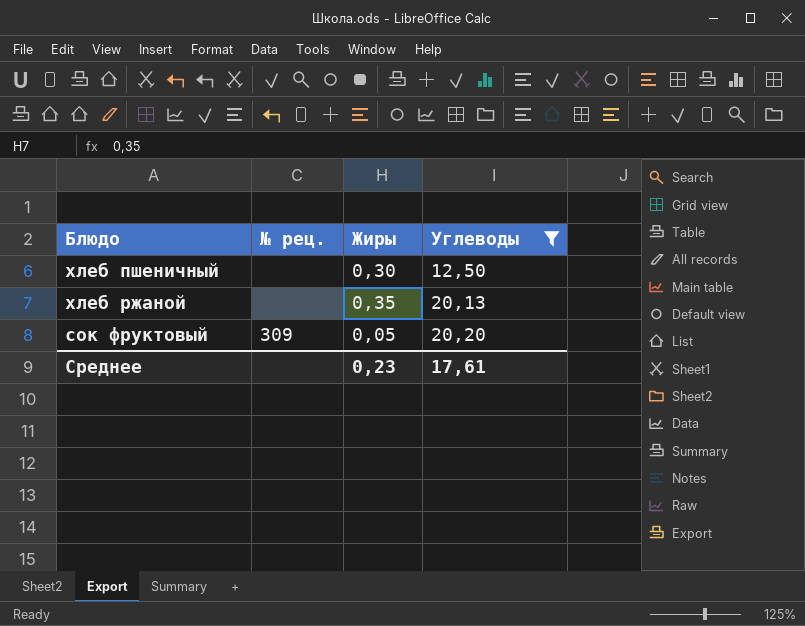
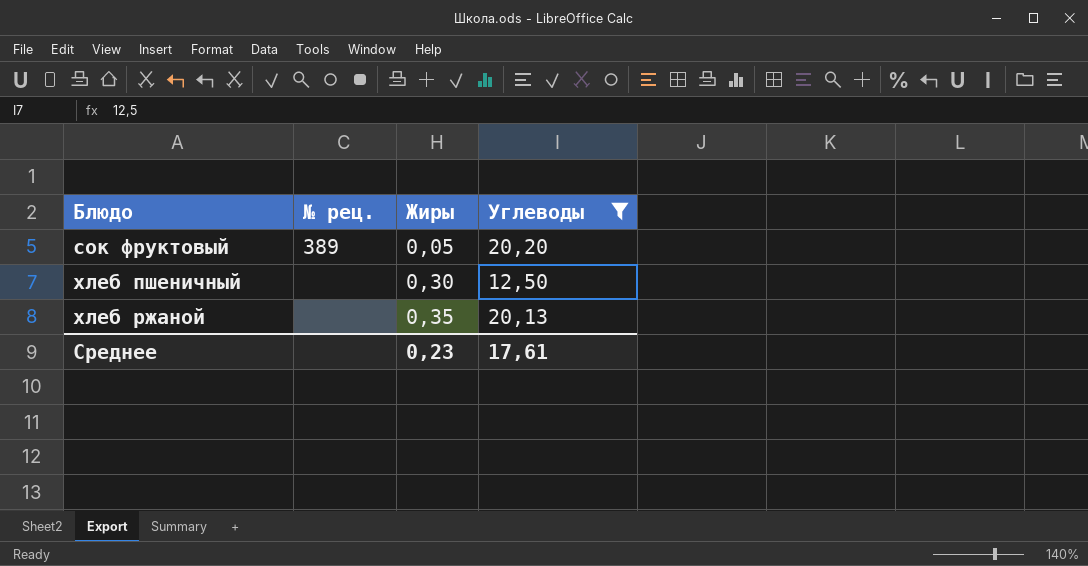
row order: Углеводы ascending -> Блюдо ascending
сок фруктовый | № рец.: 309 -> 389

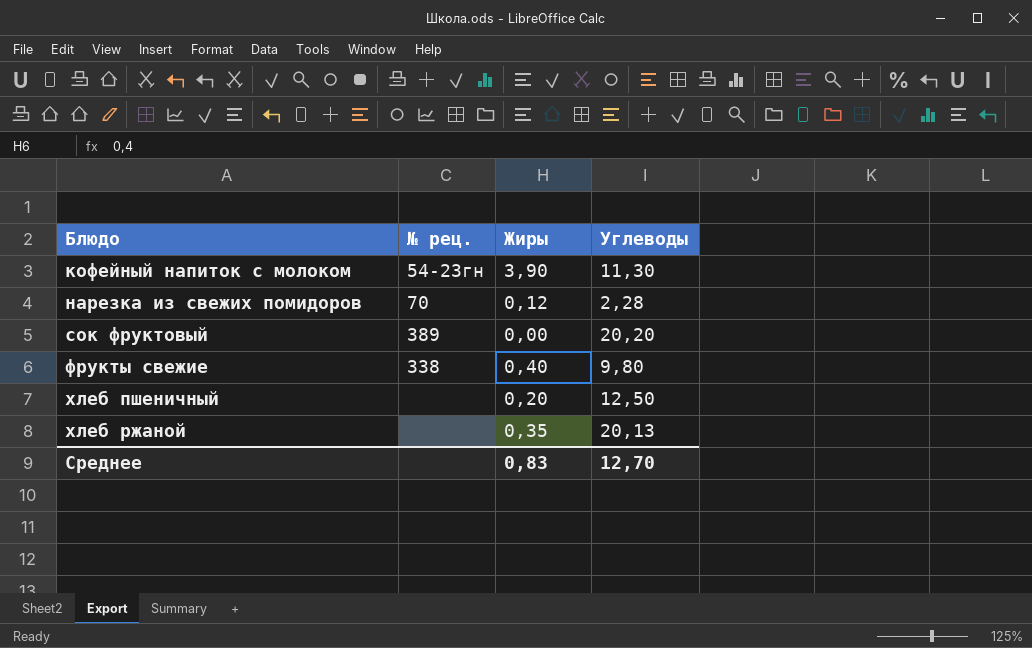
filter: Углеводы >= 12,50 -> none
сок фруктовый | Жиры: 0,05 -> 0,00
хлеб пшеничный | Жиры: 0,30 -> 0,20
Среднее | Жиры: 0,23 -> 0,83
Среднее | Углеводы: 17,61 -> 12,70

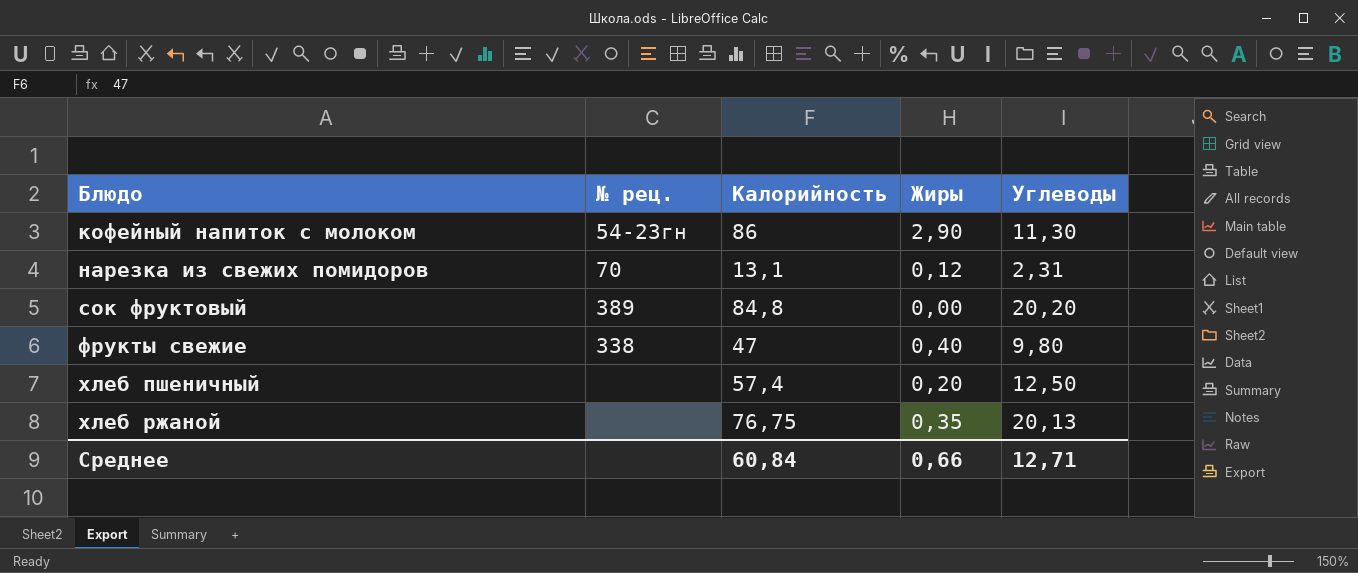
column Калорийность | position: none -> 3
кофейный напиток с молоком | Жиры: 3,90 -> 2,90
нарезка из свежих помидоров | Углеводы: 2,28 -> 2,31
Среднее | Жиры: 0,83 -> 0,66
Среднее | Углеводы: 12,70 -> 12,71

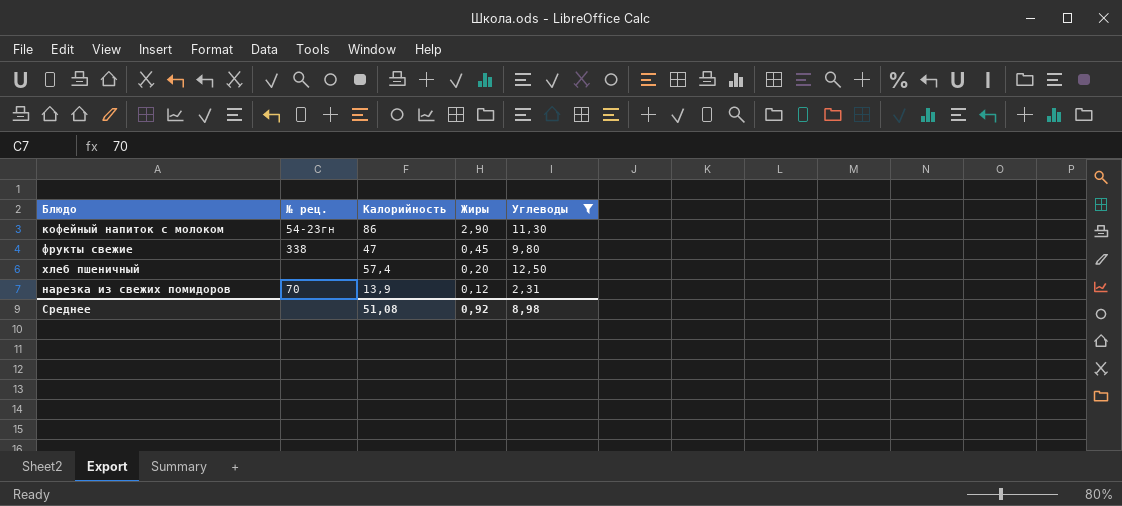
filter: none -> Углеводы <= 12,50
row order: Блюдо ascending -> Жиры descending
фрукты свежие | Жиры: 0,40 -> 0,45
нарезка из свежих помидоров | Калорийность: 13,1 -> 13,9
Среднее | Калорийность: 60,84 -> 51,08
Среднее | Жиры: 0,66 -> 0,92
Среднее | Углеводы: 12,71 -> 8,98

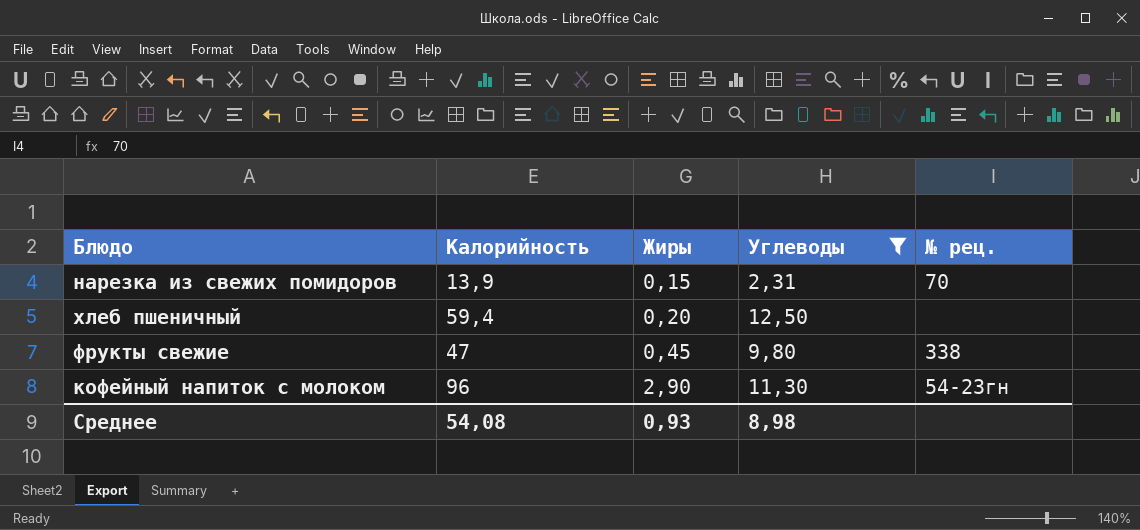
row order: Жиры descending -> Жиры ascending
column № рец. | position: 2 -> 5
нарезка из свежих помидоров | Жиры: 0,12 -> 0,15
хлеб пшеничный | Калорийность: 57,4 -> 59,4
кофейный напиток с молоком | Калорийность: 86 -> 96
Среднее | Калорийность: 51,08 -> 54,08
Среднее | Жиры: 0,92 -> 0,93

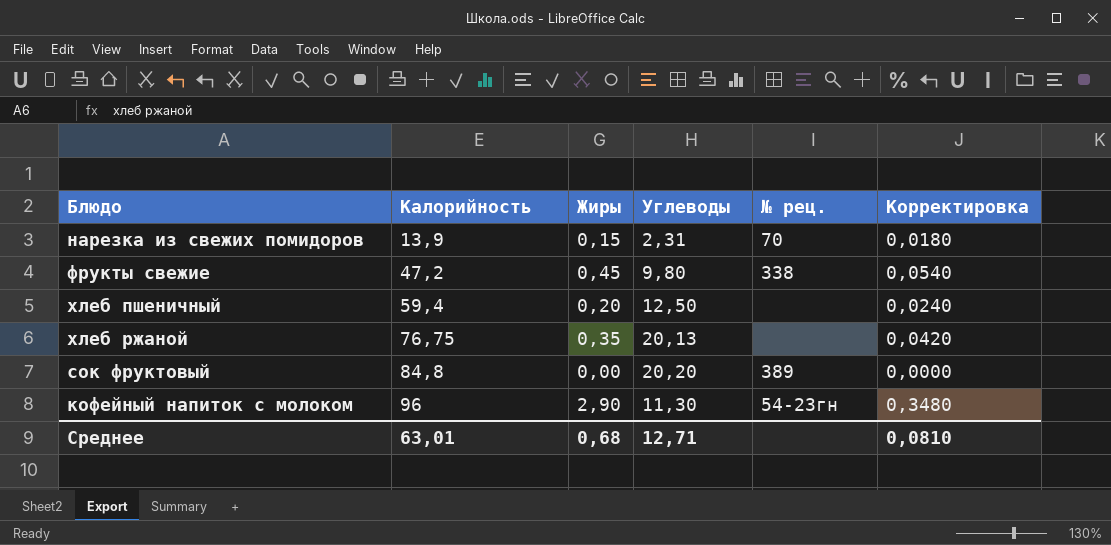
filter: Углеводы <= 12,50 -> none
row order: Жиры ascending -> Калорийность ascending
column Корректировка | formula: none -> [Жиры] * 0,12
фрукты свежие | Калорийность: 47 -> 47,2
Среднее | Калорийность: 54,08 -> 63,01
Среднее | Жиры: 0,93 -> 0,68
Среднее | Углеводы: 8,98 -> 12,71

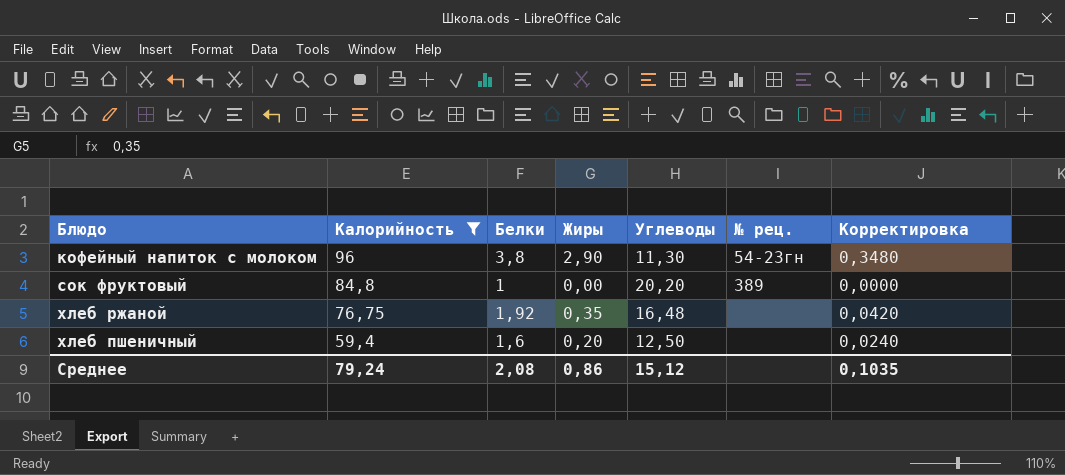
filter: none -> Калорийность >= 59,4
row order: Калорийность ascending -> Калорийность descending
column Белки | position: none -> 3
хлеб ржаной | Углеводы: 20,13 -> 16,48
Среднее | Калорийность: 63,01 -> 79,24
Среднее | Жиры: 0,68 -> 0,86
Среднее | Углеводы: 12,71 -> 15,12
Среднее | Корректировка: 0,0810 -> 0,1035

